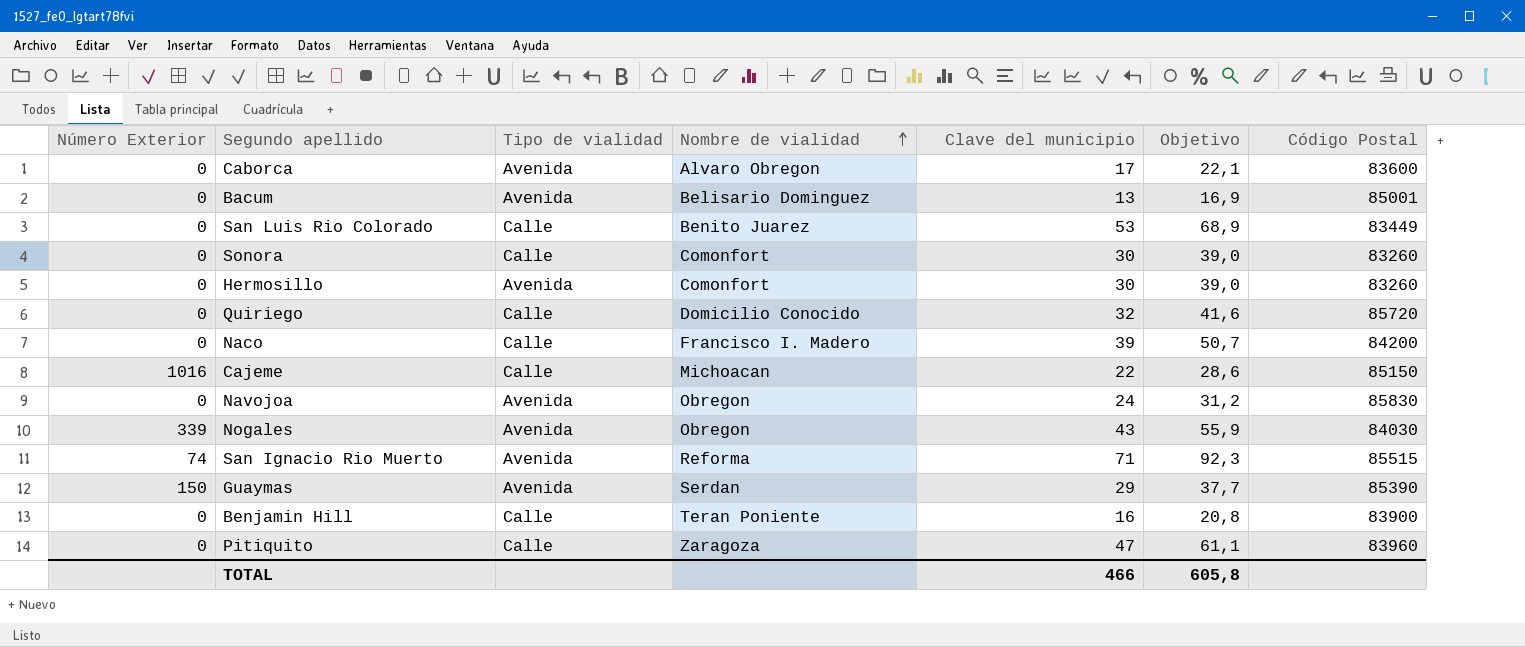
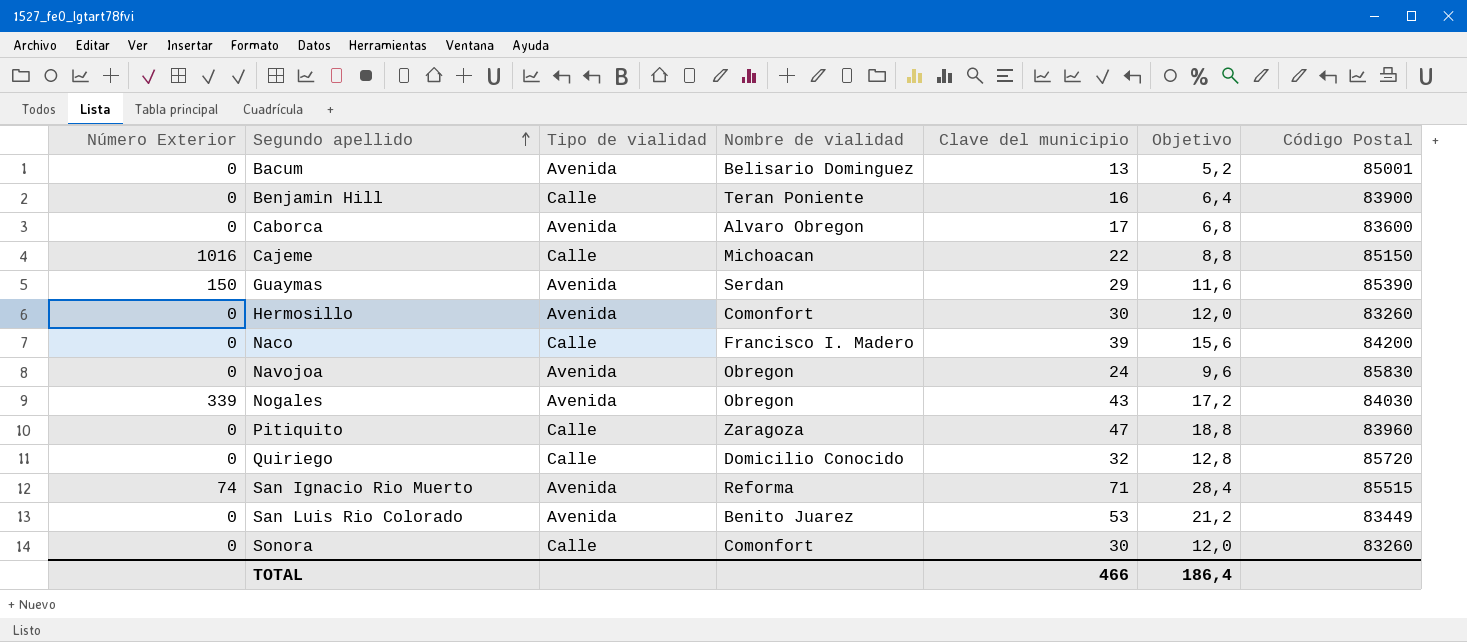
row order: Nombre de vialidad ascending -> Segundo apellido ascending
column Objetivo | formula: [Clave del municipio] * 1,3 -> [Clave del municipio] * 0,4
San Luis Rio Colorado | Tipo de vialidad: Calle -> Avenida
TOTAL | Objetivo: 605,8 -> 186,4

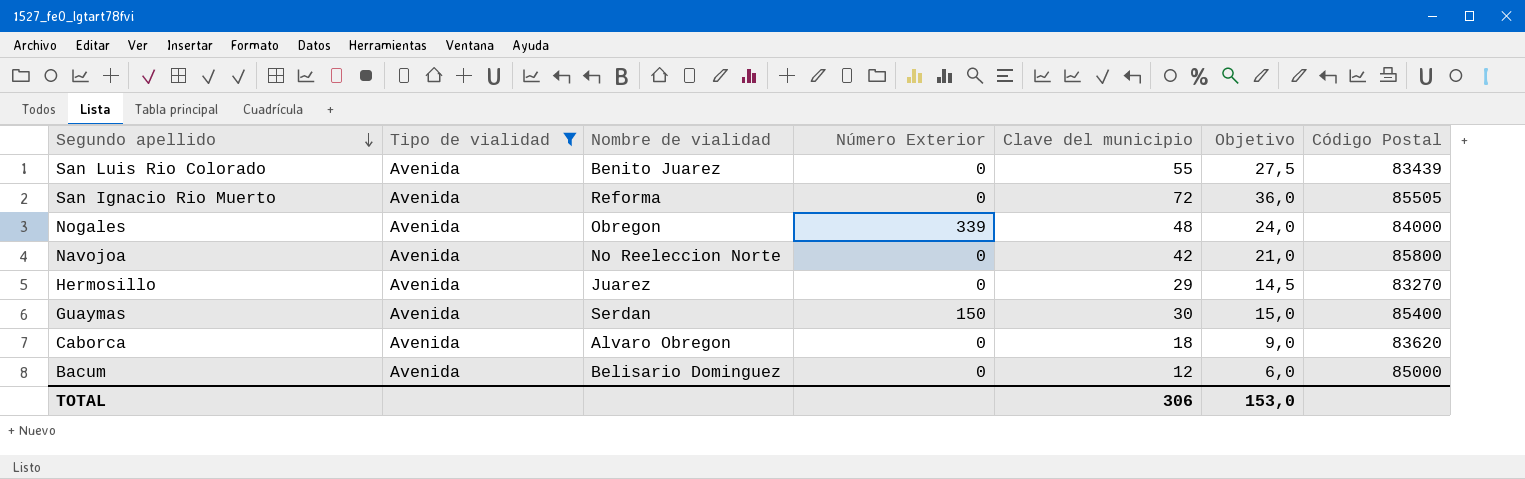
filter: none -> Tipo de vialidad = Avenida
row order: Segundo apellido ascending -> Segundo apellido descending
column Número Exterior | position: 1 -> 4
column Objetivo | formula: [Clave del municipio] * 0,4 -> [Clave del municipio] * 0,5
San Luis Rio Colorado | Clave del municipio: 53 -> 55
San Luis Rio Colorado | Código Postal: 83449 -> 83439
San Ignacio Rio Muerto | Número Exterior: 74 -> 0
San Ignacio Rio Muerto | Clave del municipio: 71 -> 72
San Ignacio Rio Muerto | Código Postal: 85515 -> 85505
Nogales | Clave del municipio: 43 -> 48
Nogales | Código Postal: 84030 -> 84000
Navojoa | Nombre de vialidad: Obregon -> No Reeleccion Norte
Navojoa | Clave del municipio: 24 -> 42
Navojoa | Código Postal: 85830 -> 85800
Hermosillo | Nombre de vialidad: Comonfort -> Juarez
Hermosillo | Clave del municipio: 30 -> 29
Hermosillo | Código Postal: 83260 -> 83270
Guaymas | Clave del municipio: 29 -> 30
Guaymas | Código Postal: 85390 -> 85400
Caborca | Clave del municipio: 17 -> 18
Caborca | Código Postal: 83600 -> 83620
Bacum | Clave del municipio: 13 -> 12
Bacum | Código Postal: 85001 -> 85000
TOTAL | Clave del municipio: 466 -> 306
TOTAL | Objetivo: 186,4 -> 153,0

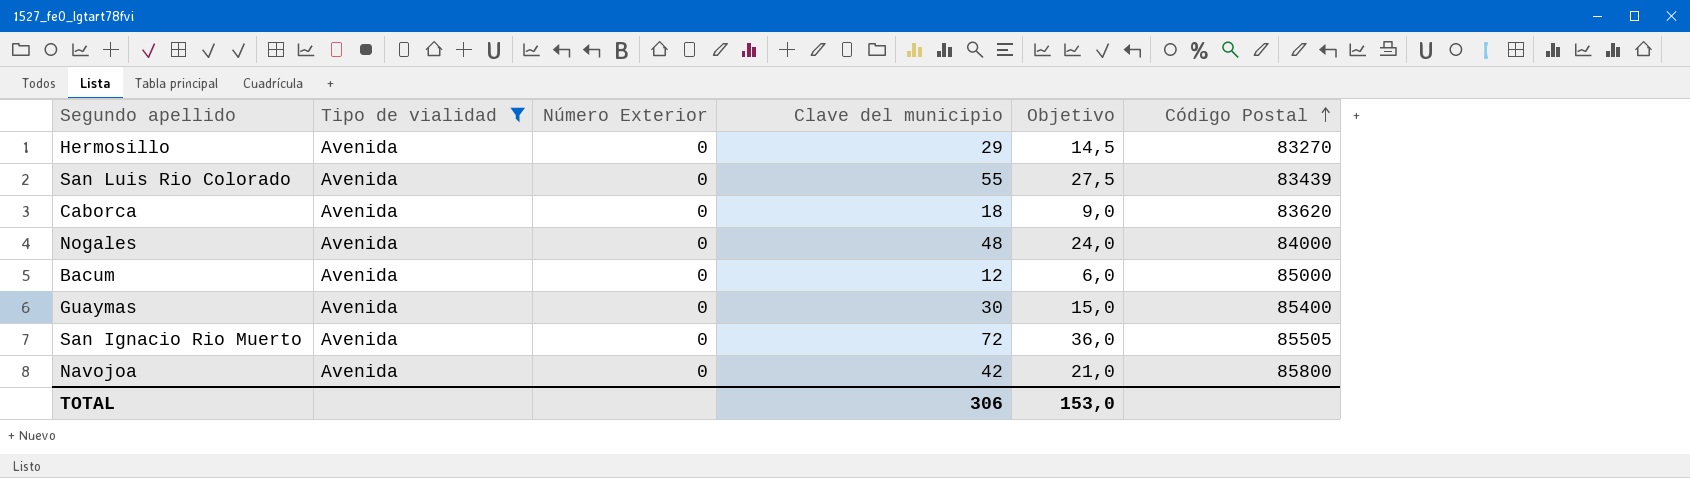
row order: Segundo apellido descending -> Código Postal ascending
column Nombre de vialidad | position: 3 -> none
Nogales | Número Exterior: 339 -> 0
Guaymas | Número Exterior: 150 -> 0

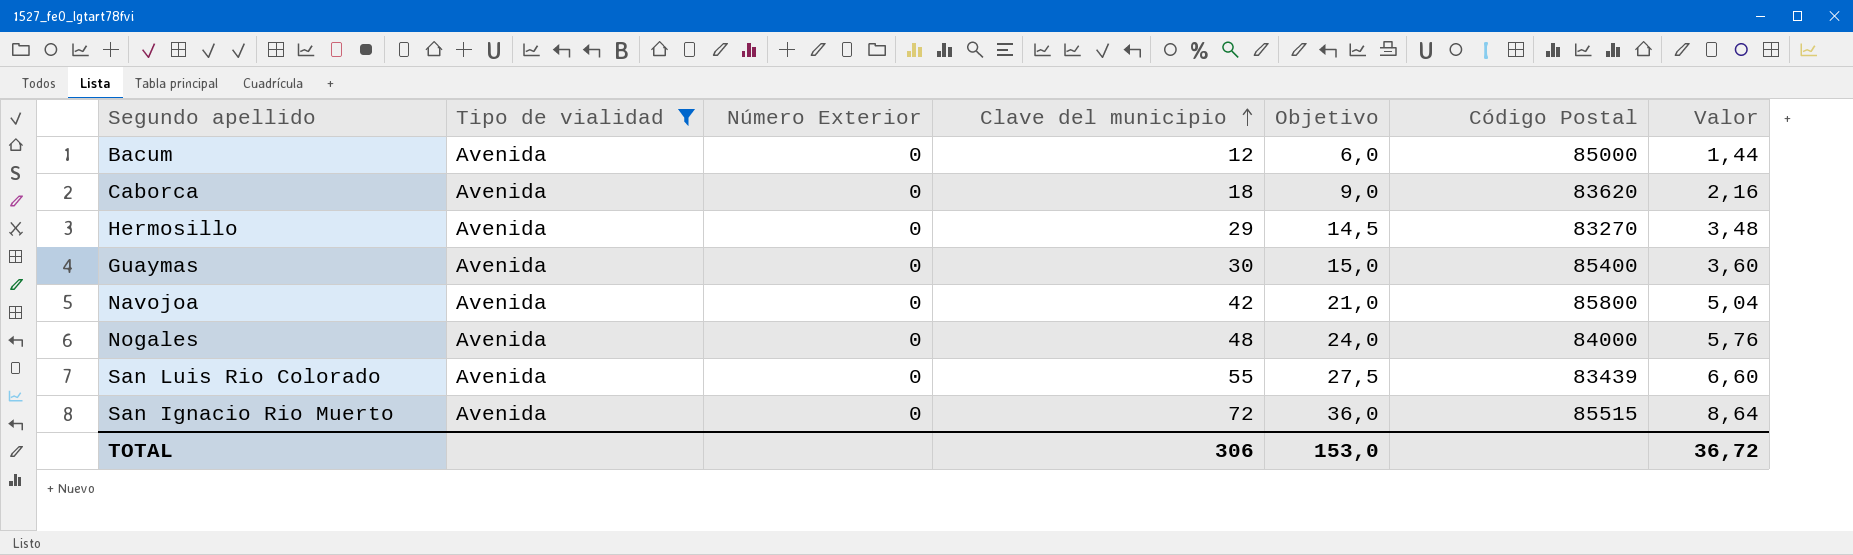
row order: Código Postal ascending -> Clave del municipio ascending
column Valor | formula: none -> [Clave del municipio] * 0,12
San Ignacio Rio Muerto | Código Postal: 85505 -> 85515

